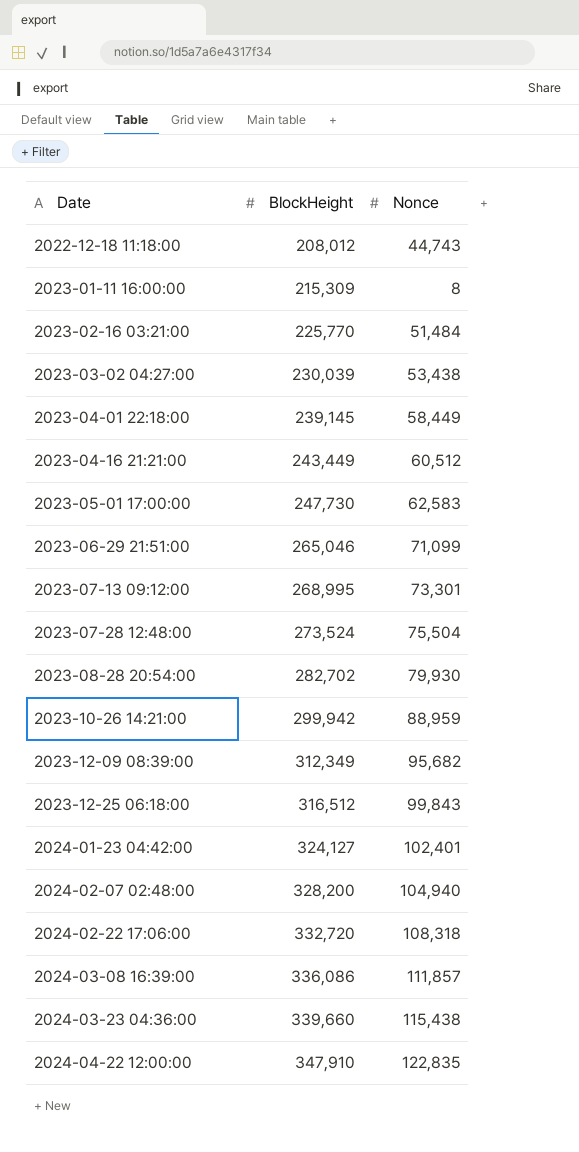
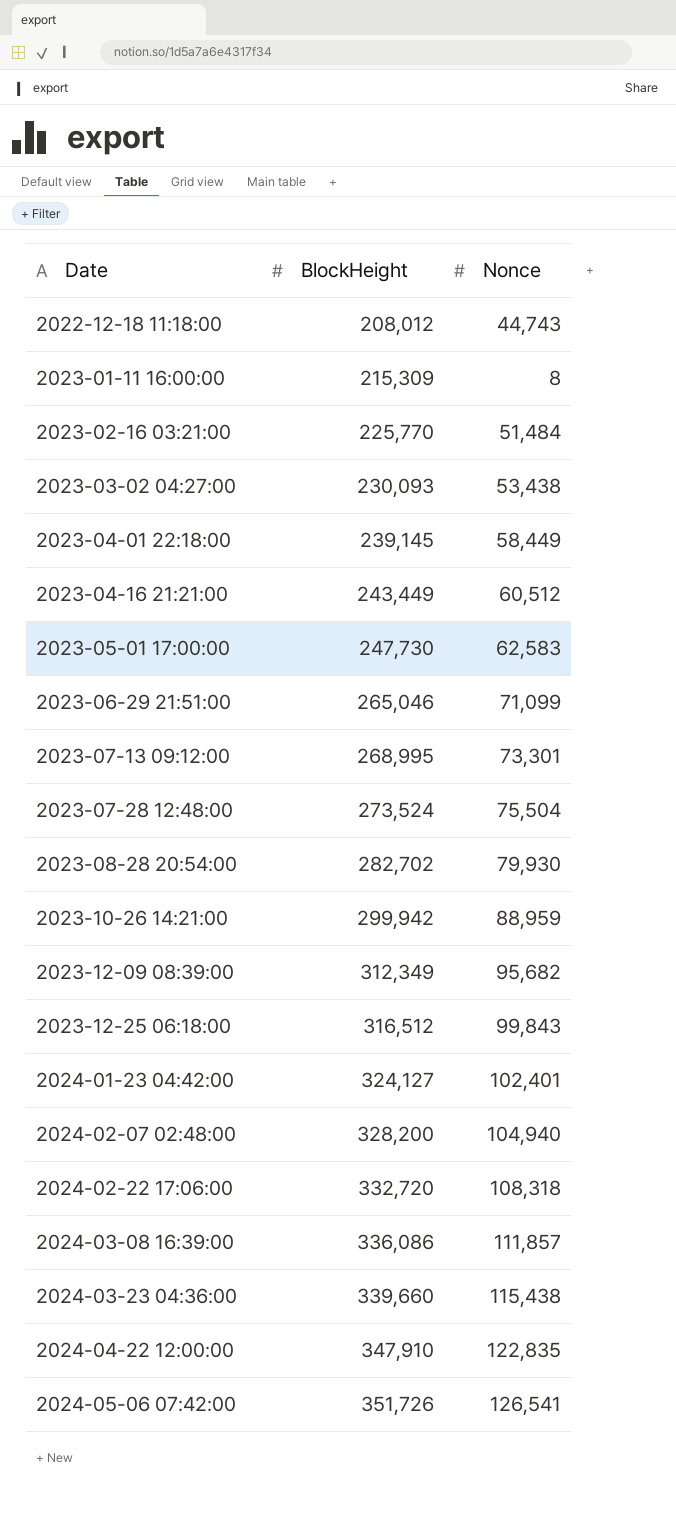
2023-03-02 04:27:00 | BlockHeight: 230,039 -> 230,093
row 2024-05-06 07:42:00: none -> 351,726 | 126,541

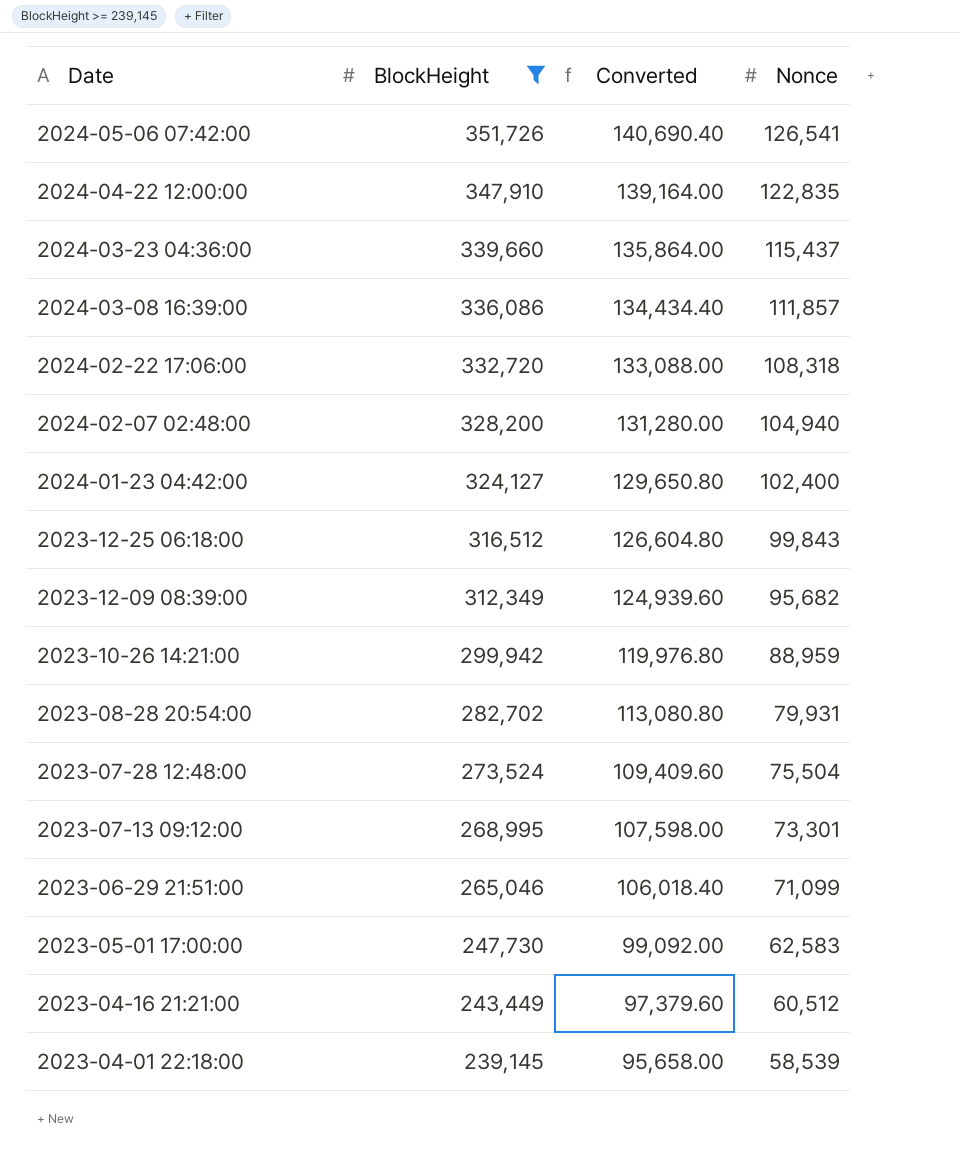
filter: none -> BlockHeight >= 239,145
row order: Date ascending -> Date descending
column Converted | formula: none -> [BlockHeight] * 0.4
2024-03-23 04:36:00 | Nonce: 115,438 -> 115,437
2024-01-23 04:42:00 | Nonce: 102,401 -> 102,400
2023-08-28 20:54:00 | Nonce: 79,930 -> 79,931
2023-04-01 22:18:00 | Nonce: 58,449 -> 58,539

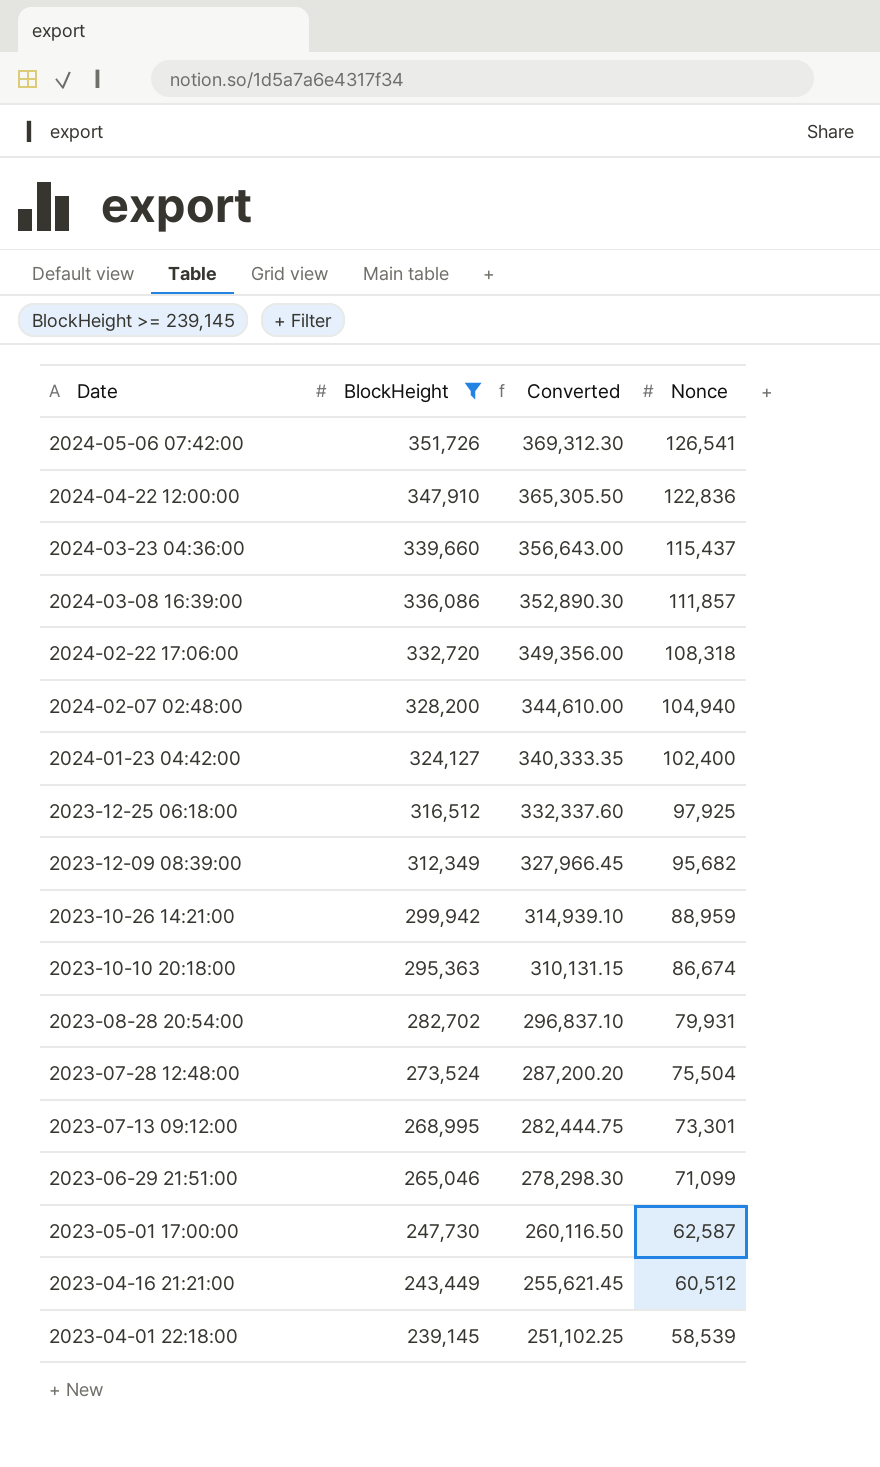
column Converted | formula: [BlockHeight] * 0.4 -> [BlockHeight] * 1.05
2024-04-22 12:00:00 | Nonce: 122,835 -> 122,836
2023-12-25 06:18:00 | Nonce: 99,843 -> 97,925
row 2023-10-10 20:18:00: none -> 295,363 | 310,131.15 | 86,674
2023-05-01 17:00:00 | Nonce: 62,583 -> 62,587

